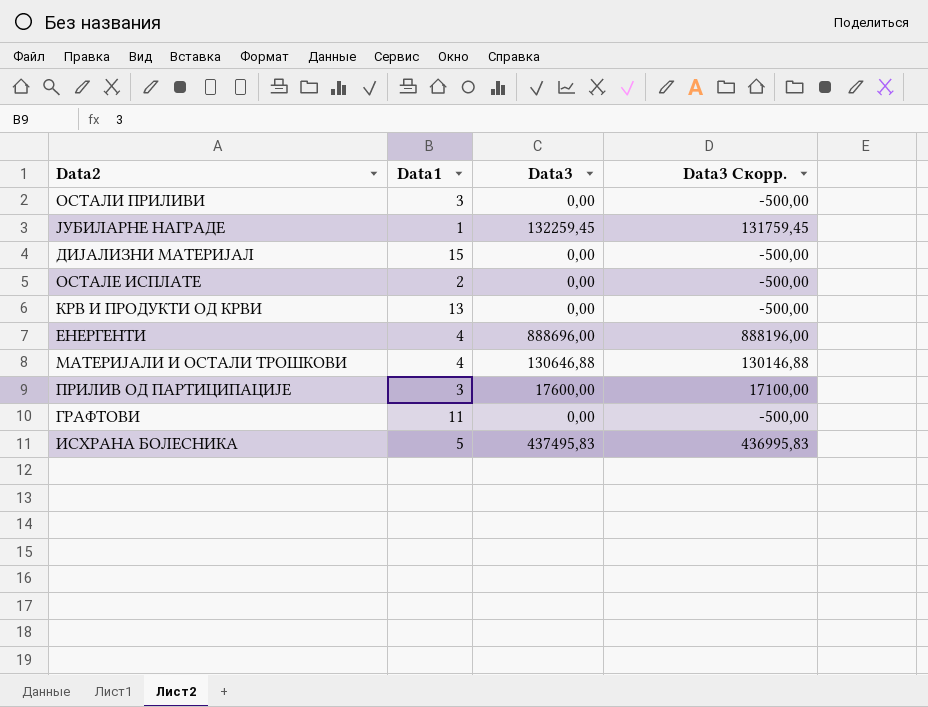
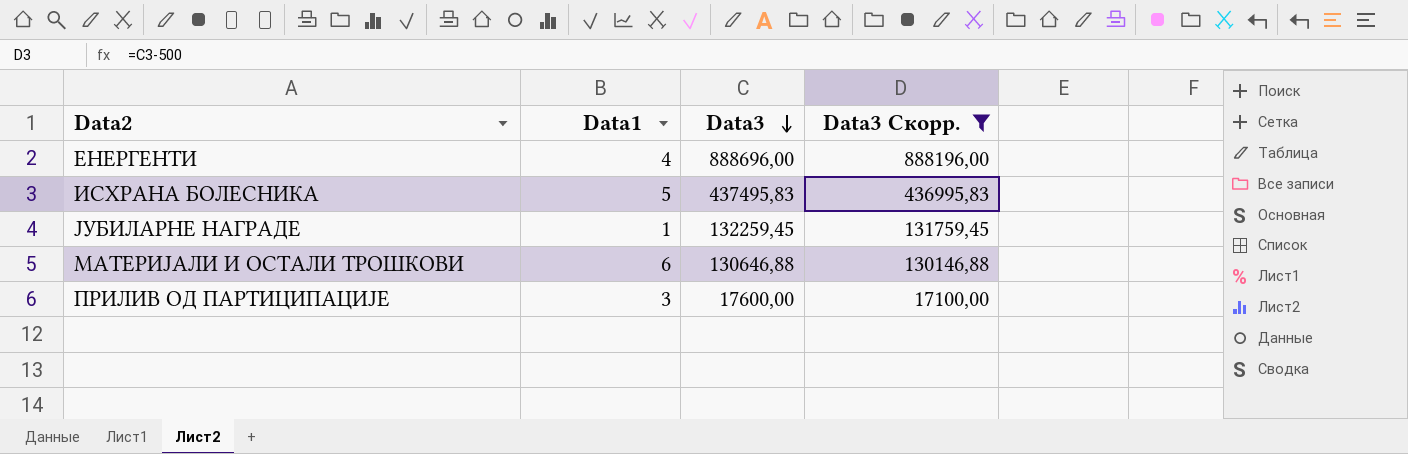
filter: none -> Data3 Скорр. != -500,00
row order: none -> Data3 descending
МАТЕРИЈАЛИ И ОСТАЛИ ТРОШКОВИ | Data1: 4 -> 6

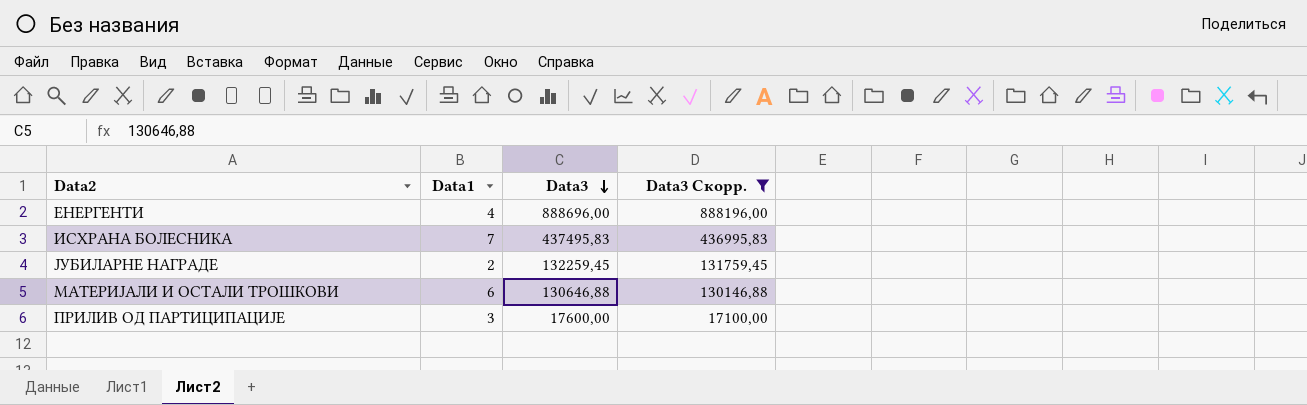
ИСХРАНА БОЛЕСНИКА | Data1: 5 -> 7
ЈУБИЛАРНЕ НАГРАДЕ | Data1: 1 -> 2

